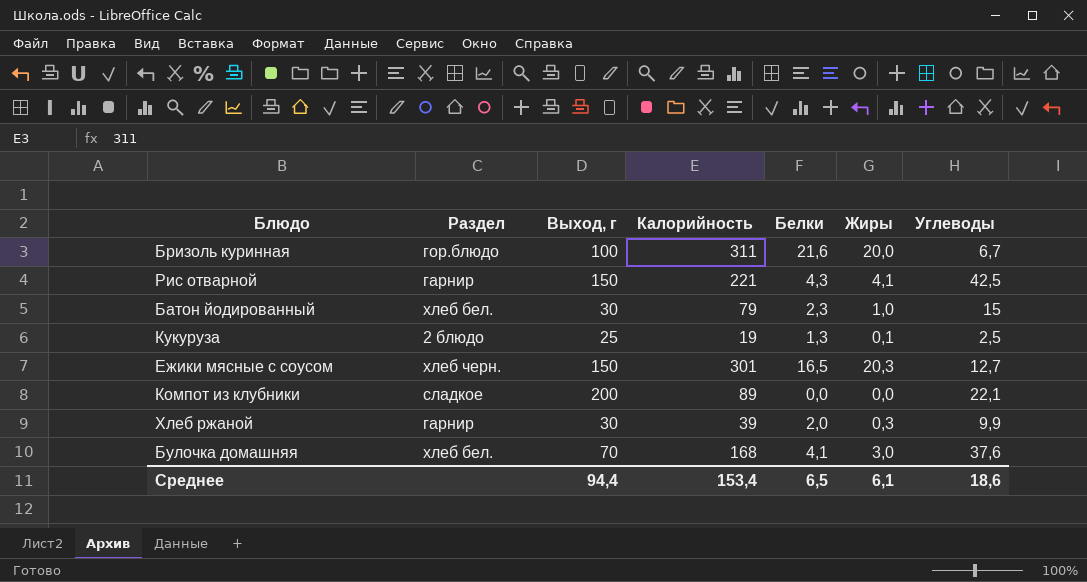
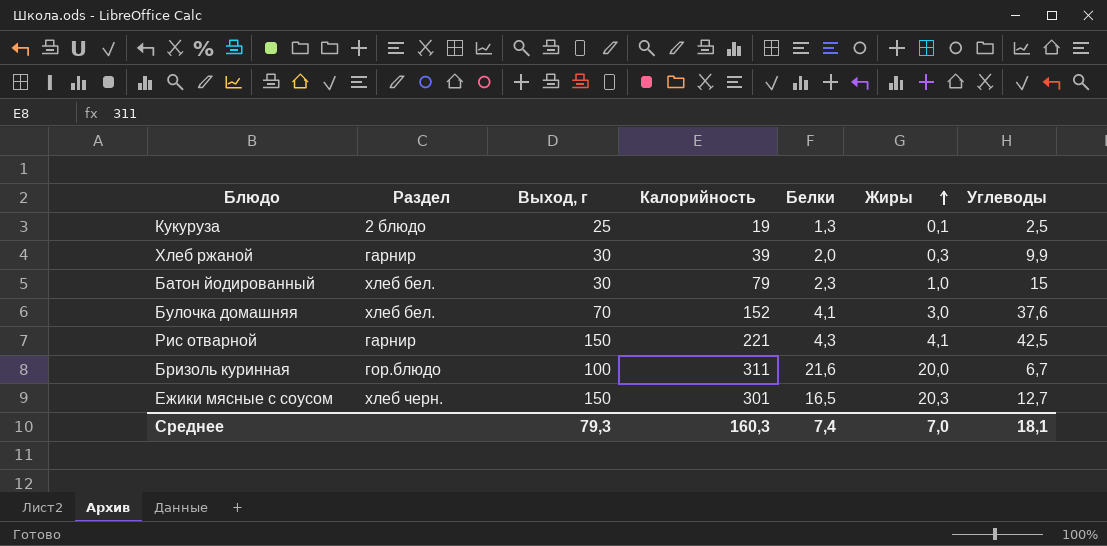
row order: none -> Жиры ascending
row Компот из клубники: сладкое | 200 | 89 | 0,0 | 0,0 | 22,1 -> none
Булочка домашняя | Калорийность: 168 -> 152
Среднее | Выход, г: 94,4 -> 79,3
Среднее | Калорийность: 153,4 -> 160,3
Среднее | Белки: 6,5 -> 7,4
Среднее | Жиры: 6,1 -> 7,0
Среднее | Углеводы: 18,6 -> 18,1

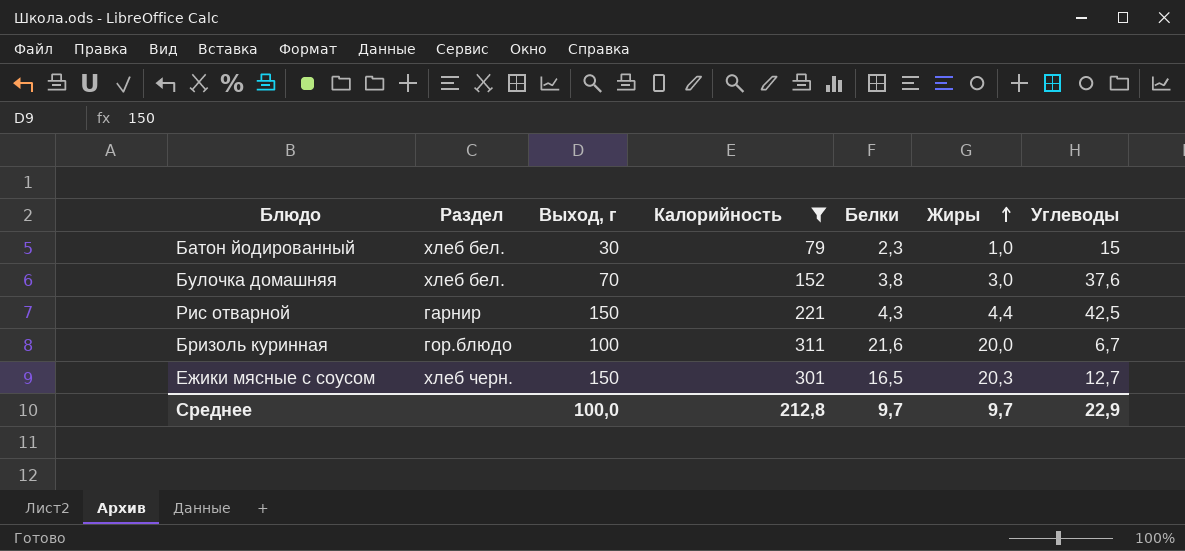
filter: none -> Калорийность >= 79
Булочка домашняя | Белки: 4,1 -> 3,8
Рис отварной | Жиры: 4,1 -> 4,4
Среднее | Выход, г: 79,3 -> 100,0
Среднее | Калорийность: 160,3 -> 212,8
Среднее | Белки: 7,4 -> 9,7
Среднее | Жиры: 7,0 -> 9,7
Среднее | Углеводы: 18,1 -> 22,9

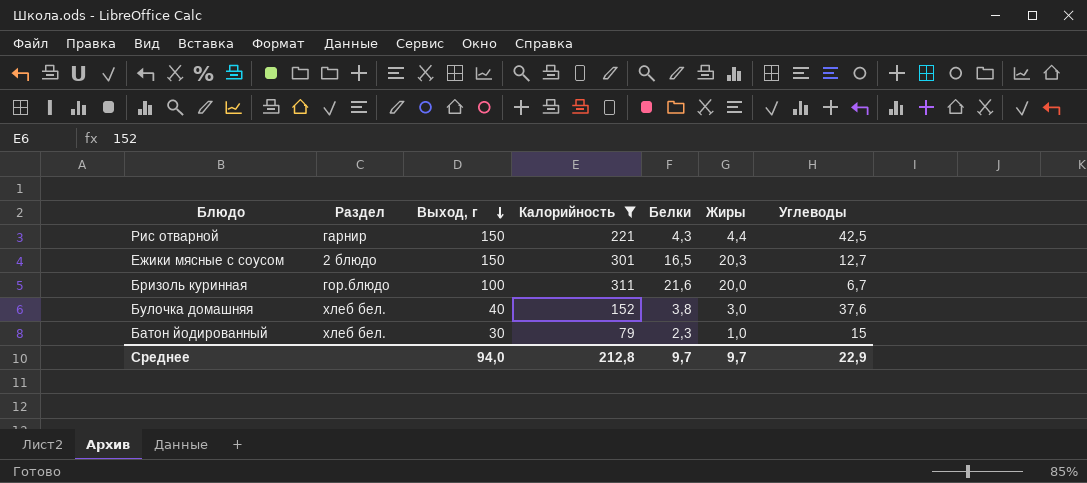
row order: Жиры ascending -> Выход, г descending
Ежики мясные с соусом | Раздел: хлеб черн. -> 2 блюдо
Булочка домашняя | Выход, г: 70 -> 40
Среднее | Выход, г: 100,0 -> 94,0

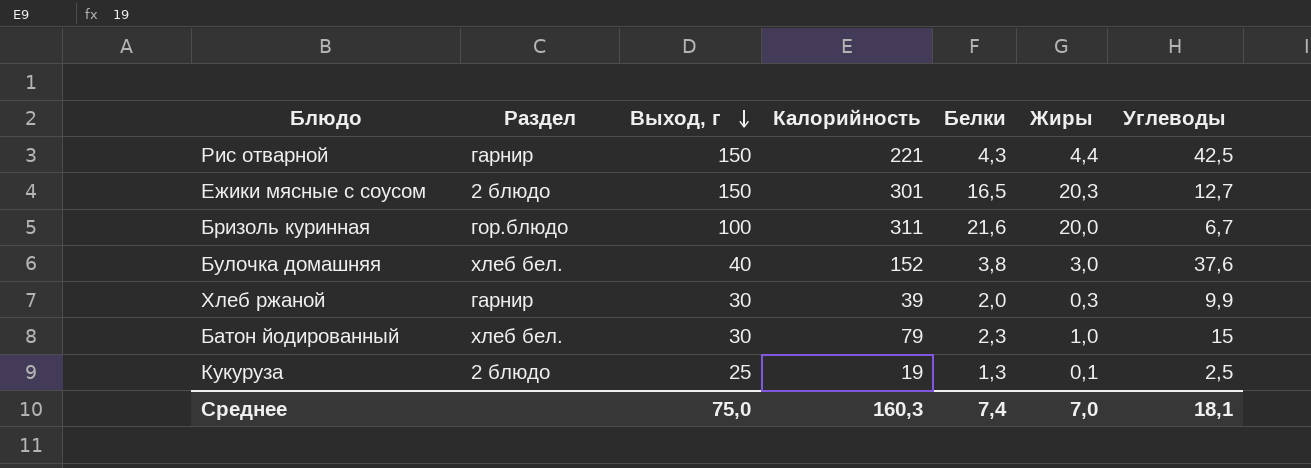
filter: Калорийность >= 79 -> none
Среднее | Выход, г: 94,0 -> 75,0
Среднее | Калорийность: 212,8 -> 160,3
Среднее | Белки: 9,7 -> 7,4
Среднее | Жиры: 9,7 -> 7,0
Среднее | Углеводы: 22,9 -> 18,1

